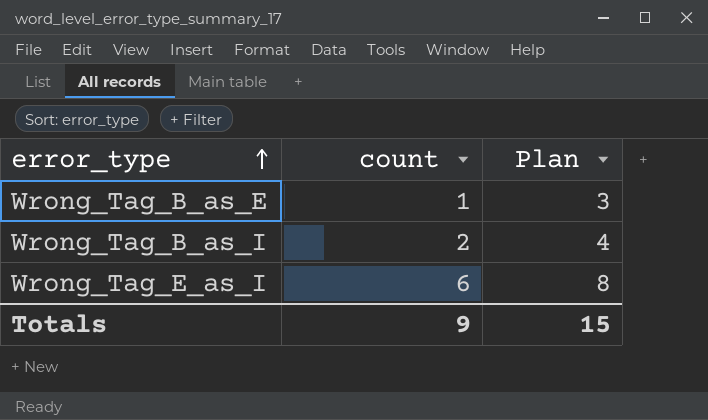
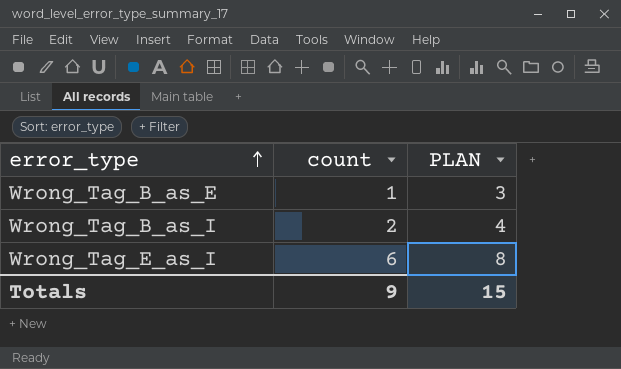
column name: Plan -> PLAN

